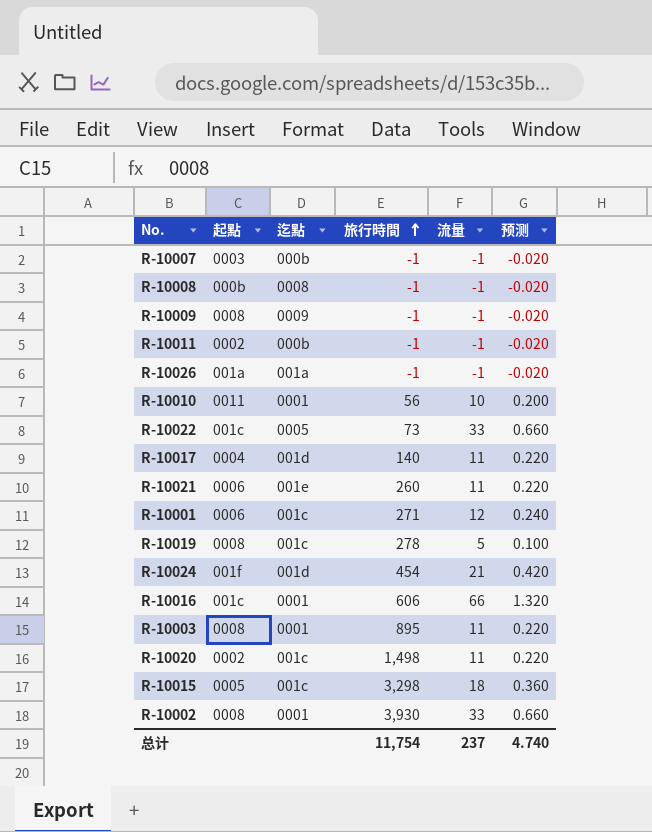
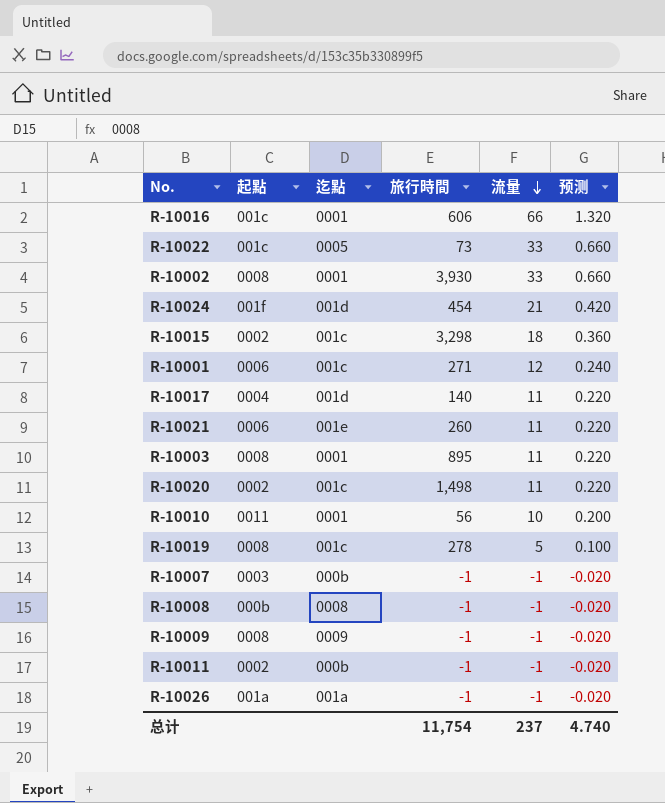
row order: 旅行時間 ascending -> 流量 descending
R-10015 | 起點: 0005 -> 0002

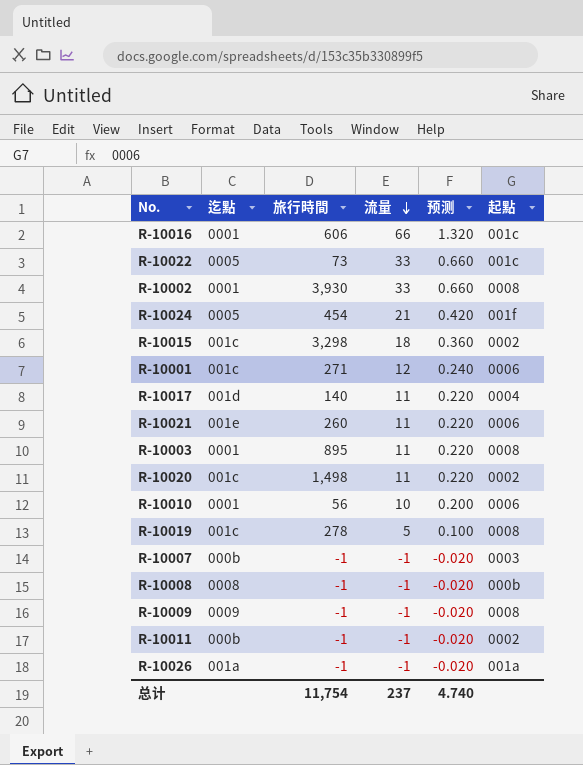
column 起點 | position: 2 -> 6
R-10024 | 迄點: 001d -> 0005
R-10010 | 起點: 0011 -> 0006

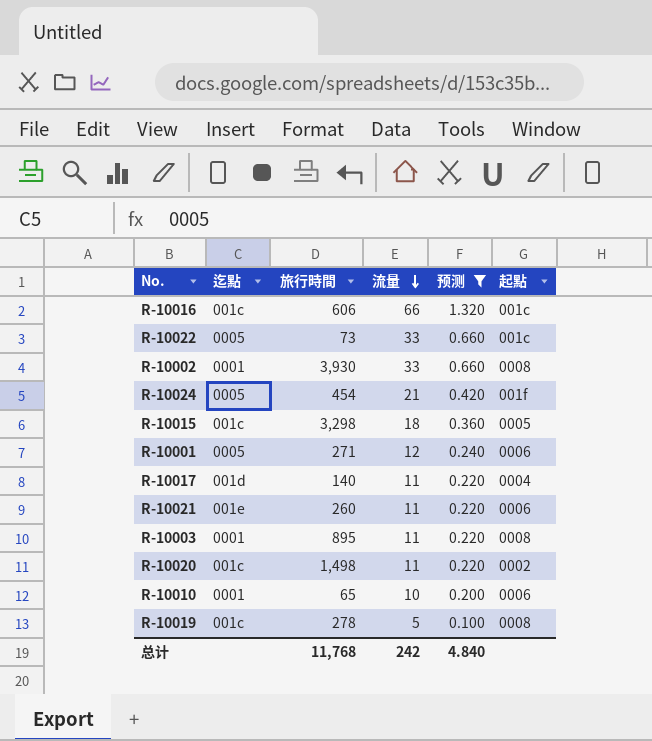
filter: none -> 预测 != -0.020
R-10016 | 迄點: 0001 -> 001c
R-10015 | 起點: 0002 -> 0005
R-10001 | 迄點: 001c -> 0005
R-10010 | 旅行時間: 56 -> 65
总计 | 旅行時間: 11,754 -> 11,768
总计 | 流量: 237 -> 242
总计 | 预测: 4.740 -> 4.840

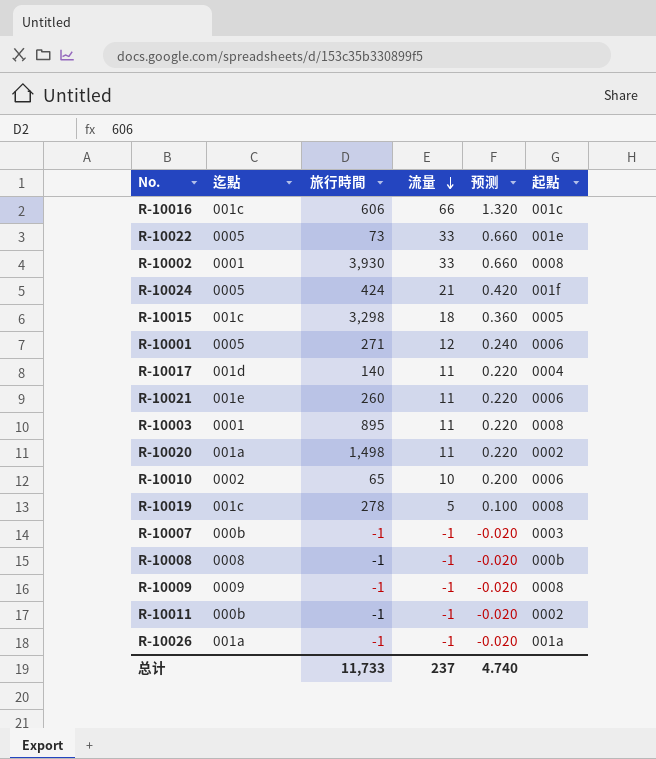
filter: 预测 != -0.020 -> none
R-10022 | 起點: 001c -> 001e
R-10024 | 旅行時間: 454 -> 424
R-10020 | 迄點: 001c -> 001a
R-10010 | 迄點: 0001 -> 0002
总计 | 旅行時間: 11,768 -> 11,733
总计 | 流量: 242 -> 237
总计 | 预测: 4.840 -> 4.740

